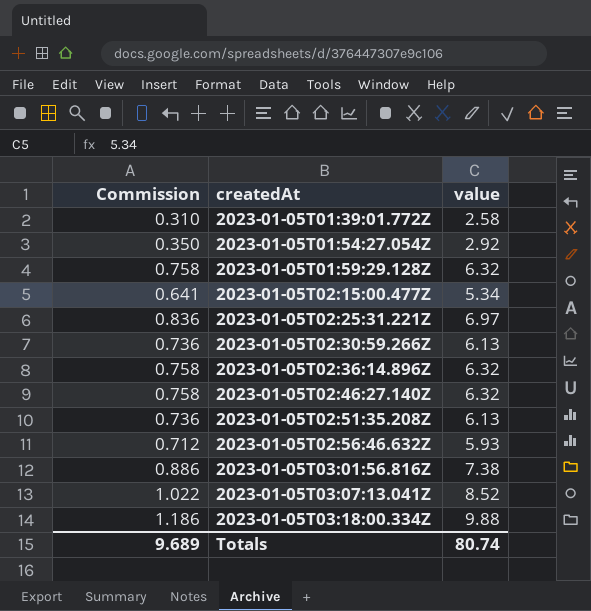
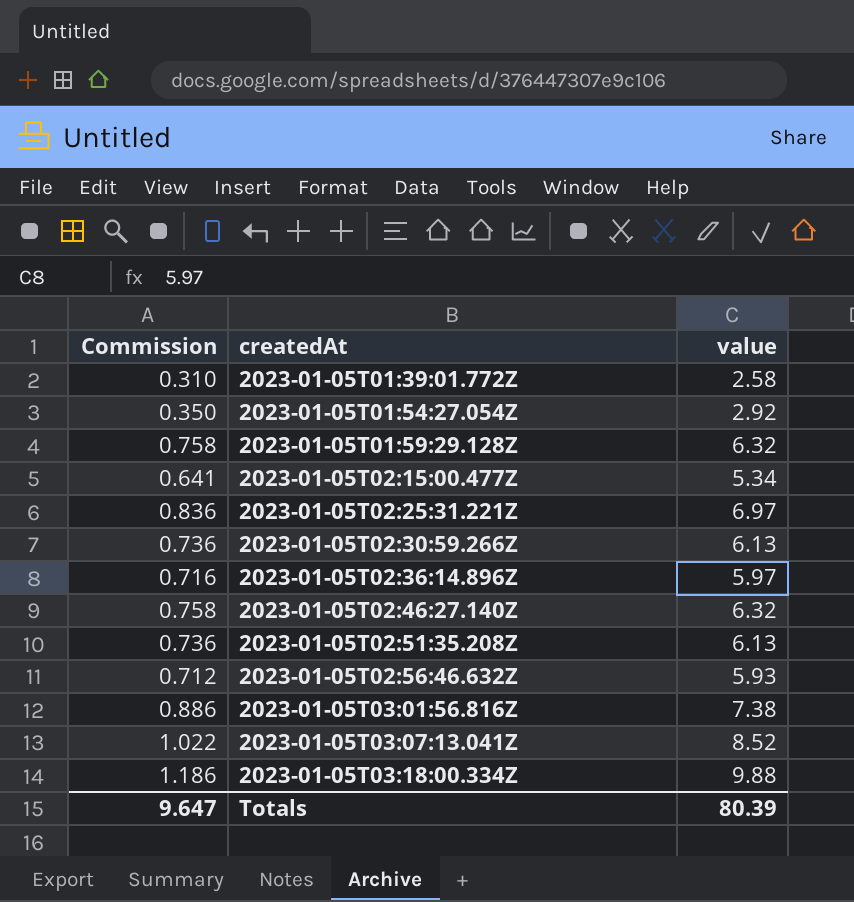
2023-01-05T02:36:14.896Z | Commission: 0.758 -> 0.716
2023-01-05T02:36:14.896Z | value: 6.32 -> 5.97
Totals | Commission: 9.689 -> 9.647
Totals | value: 80.74 -> 80.39

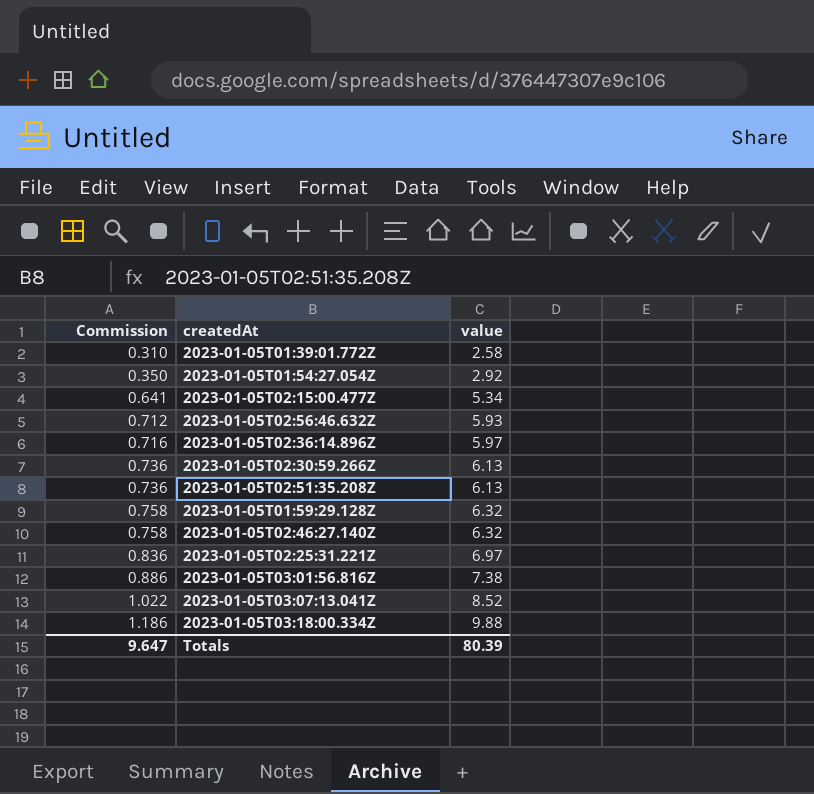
row order: createdAt ascending -> Commission ascending

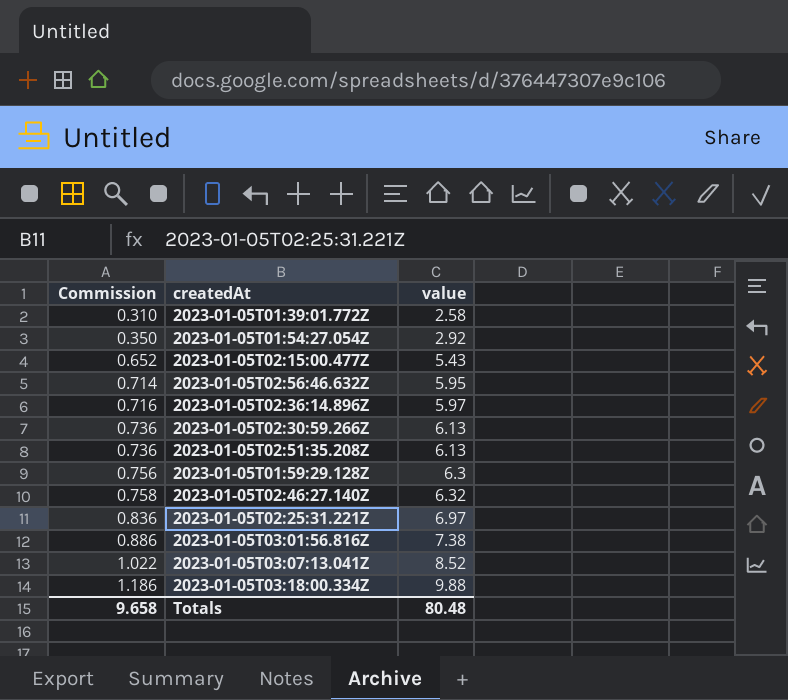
2023-01-05T02:15:00.477Z | Commission: 0.641 -> 0.652
2023-01-05T02:15:00.477Z | value: 5.34 -> 5.43
2023-01-05T02:56:46.632Z | Commission: 0.712 -> 0.714
2023-01-05T02:56:46.632Z | value: 5.93 -> 5.95
2023-01-05T01:59:29.128Z | Commission: 0.758 -> 0.756
2023-01-05T01:59:29.128Z | value: 6.32 -> 6.3
Totals | Commission: 9.647 -> 9.658
Totals | value: 80.39 -> 80.48

